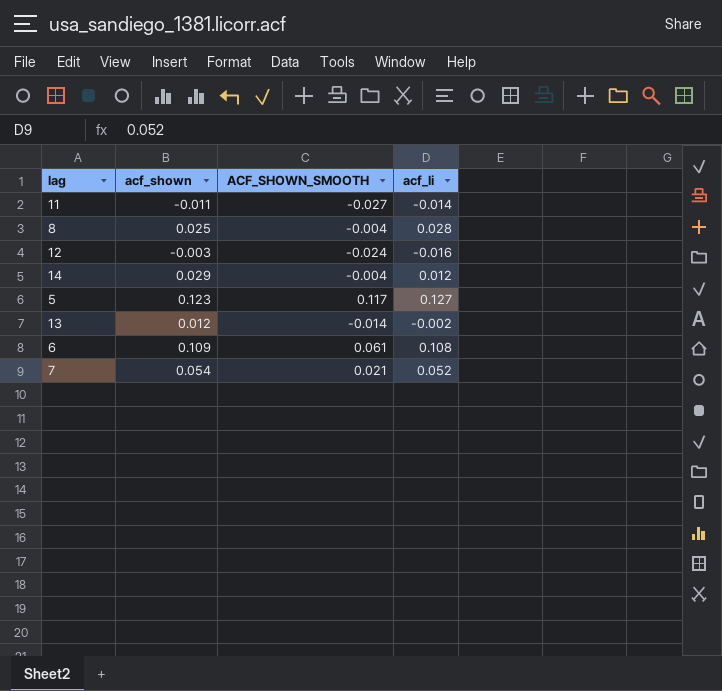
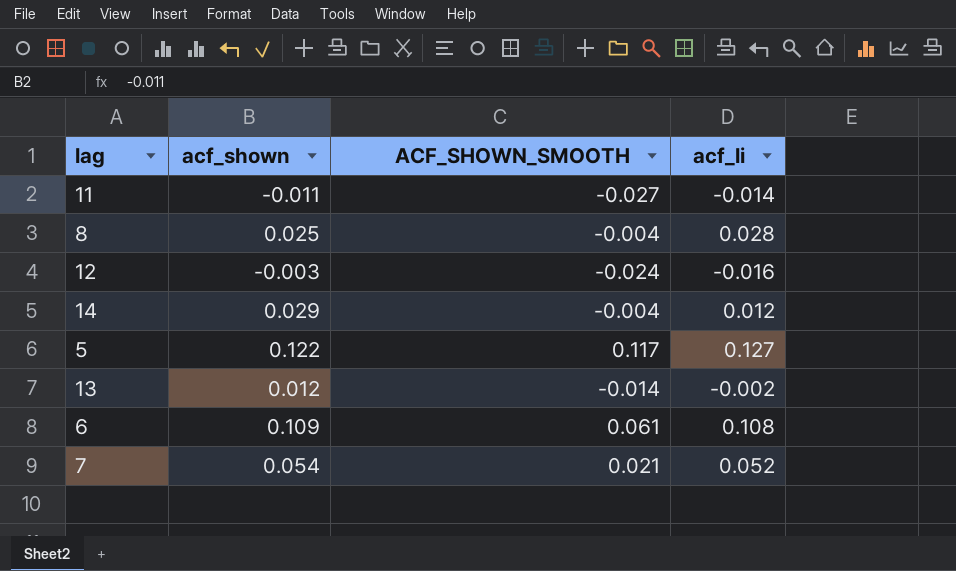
5 | acf_shown: 0.123 -> 0.122

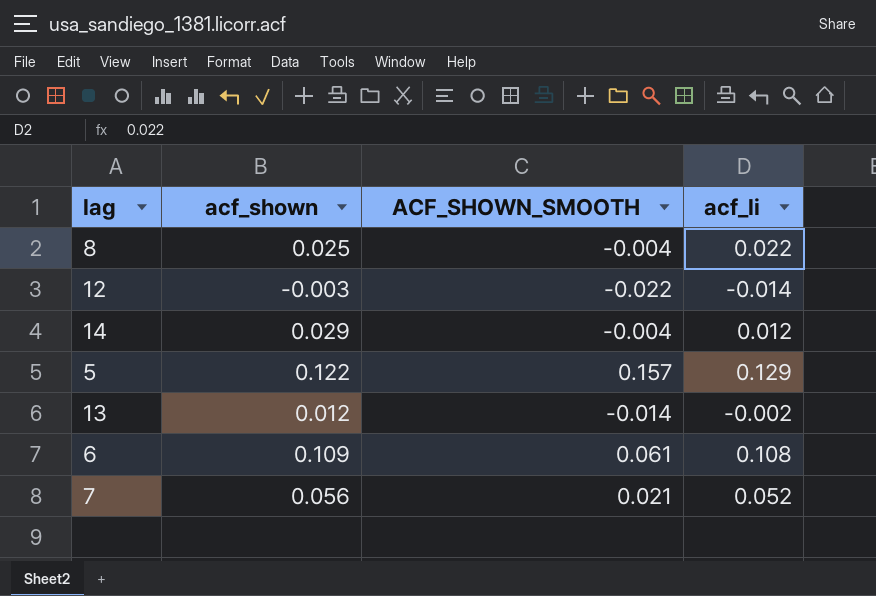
row 11: -0.011 | -0.027 | -0.014 -> none
8 | acf_li: 0.028 -> 0.022
12 | ACF_SHOWN_SMOOTH: -0.024 -> -0.022
12 | acf_li: -0.016 -> -0.014
5 | ACF_SHOWN_SMOOTH: 0.117 -> 0.157
5 | acf_li: 0.127 -> 0.129
7 | acf_shown: 0.054 -> 0.056

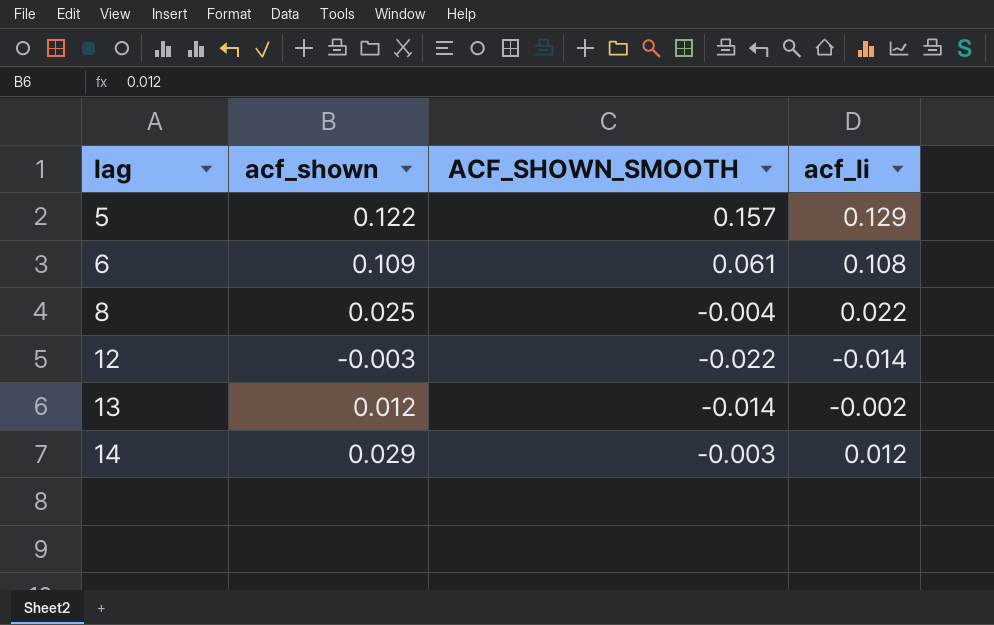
row order: none -> lag ascending
row 7: 0.056 | 0.021 | 0.052 -> none
14 | ACF_SHOWN_SMOOTH: -0.004 -> -0.003

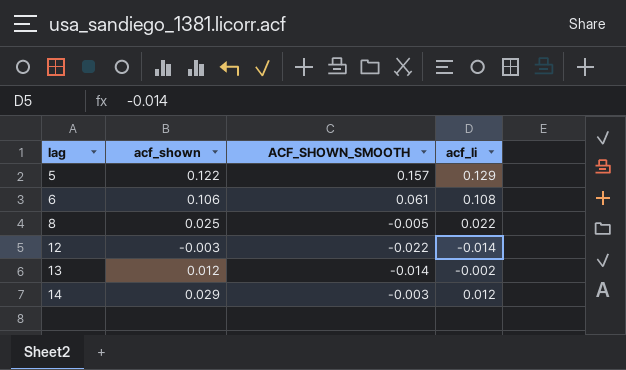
6 | acf_shown: 0.109 -> 0.106
8 | ACF_SHOWN_SMOOTH: -0.004 -> -0.005

